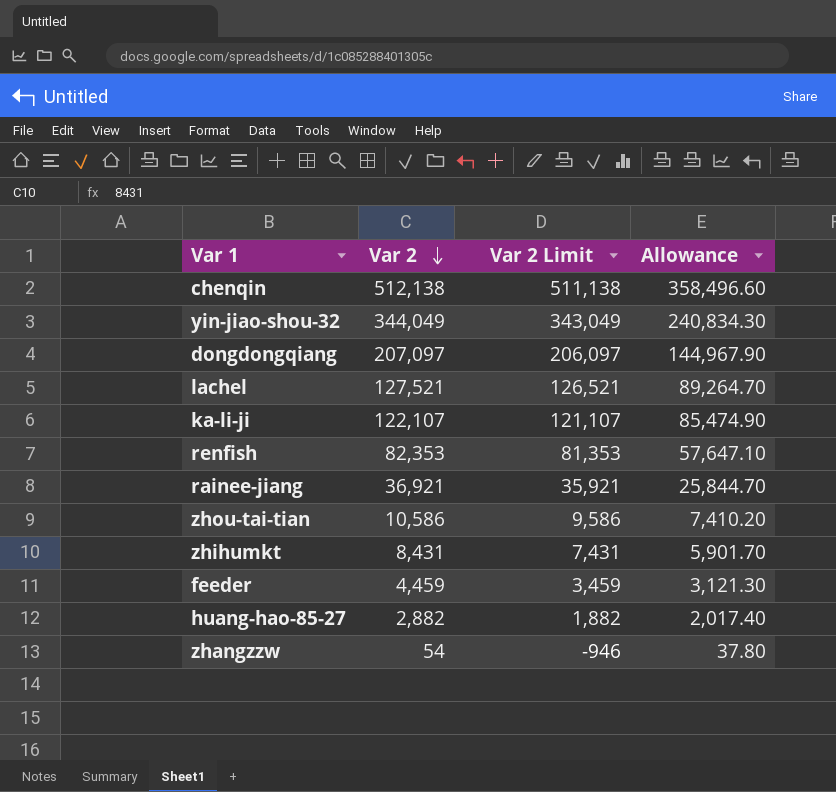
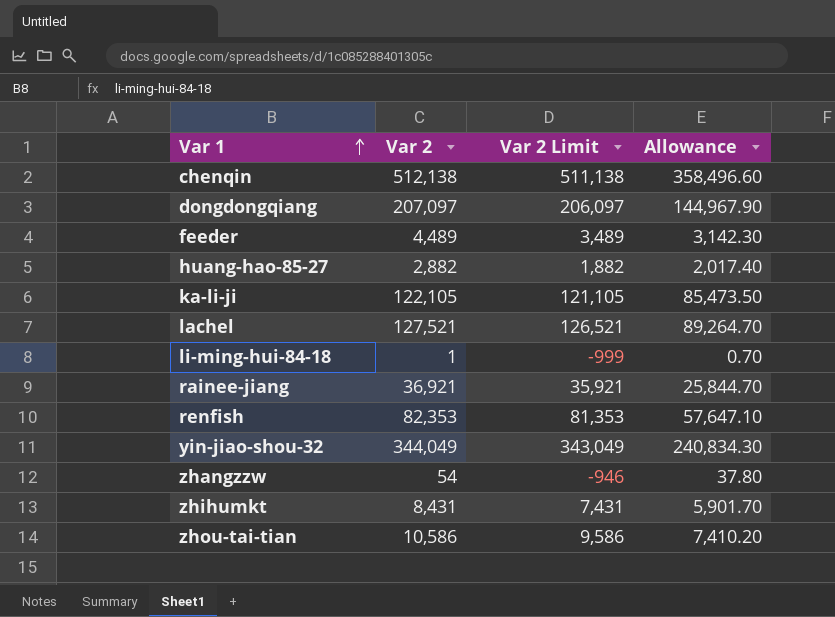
row order: Var 2 descending -> Var 1 ascending
feeder | Var 2: 4,459 -> 4,489
feeder | Var 2 Limit: 3,459 -> 3,489
feeder | Allowance: 3,121.30 -> 3,142.30
ka-li-ji | Var 2: 122,107 -> 122,105
ka-li-ji | Var 2 Limit: 121,107 -> 121,105
ka-li-ji | Allowance: 85,474.90 -> 85,473.50
row li-ming-hui-84-18: none -> 1 | -999 | 0.70

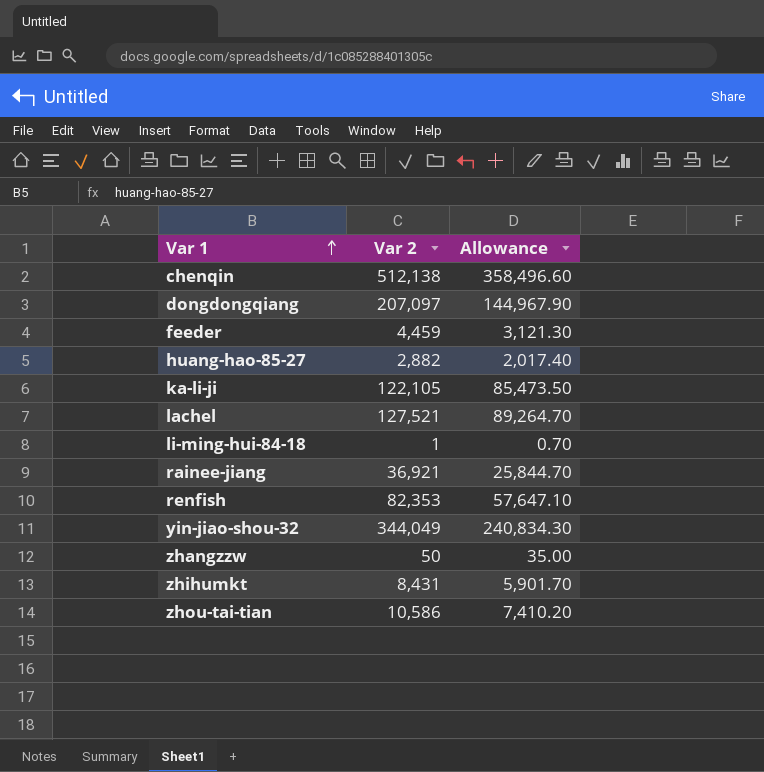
column Var 2 Limit | formula: [Var 2] - 1000 -> none
feeder | Var 2: 4,489 -> 4,459
feeder | Allowance: 3,142.30 -> 3,121.30
zhangzzw | Var 2: 54 -> 50
zhangzzw | Allowance: 37.80 -> 35.00

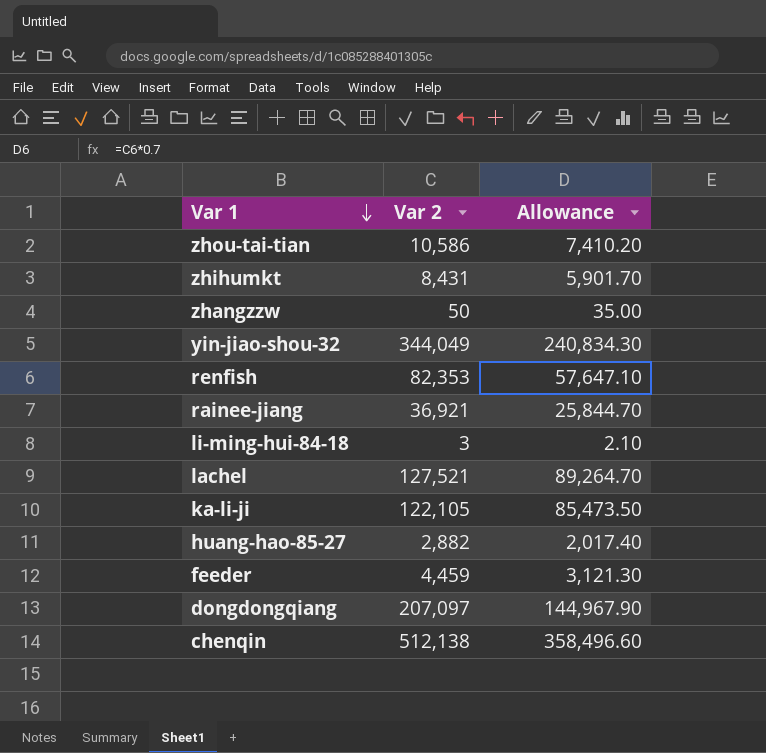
row order: Var 1 ascending -> Var 1 descending
li-ming-hui-84-18 | Var 2: 1 -> 3
li-ming-hui-84-18 | Allowance: 0.70 -> 2.10

